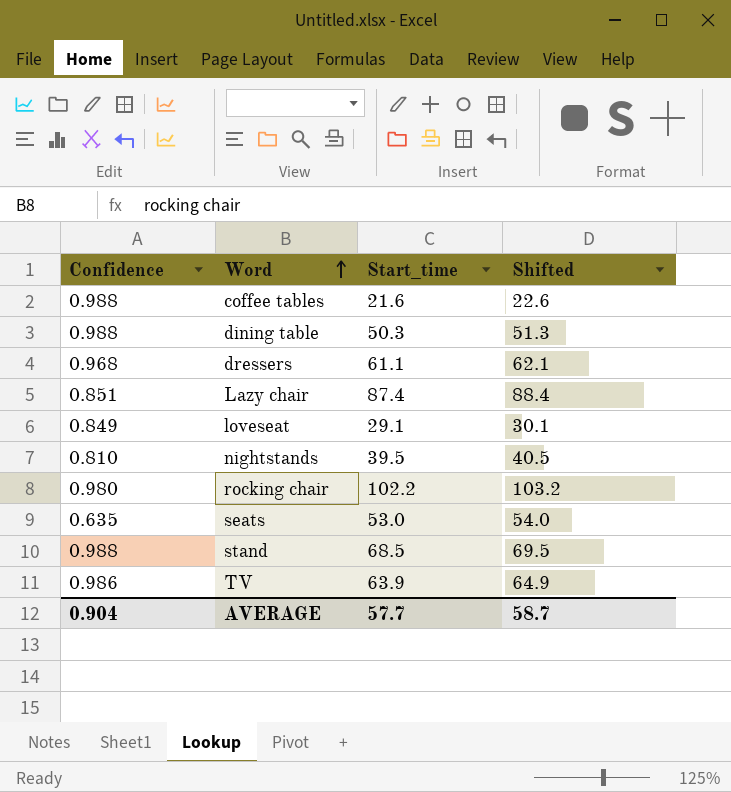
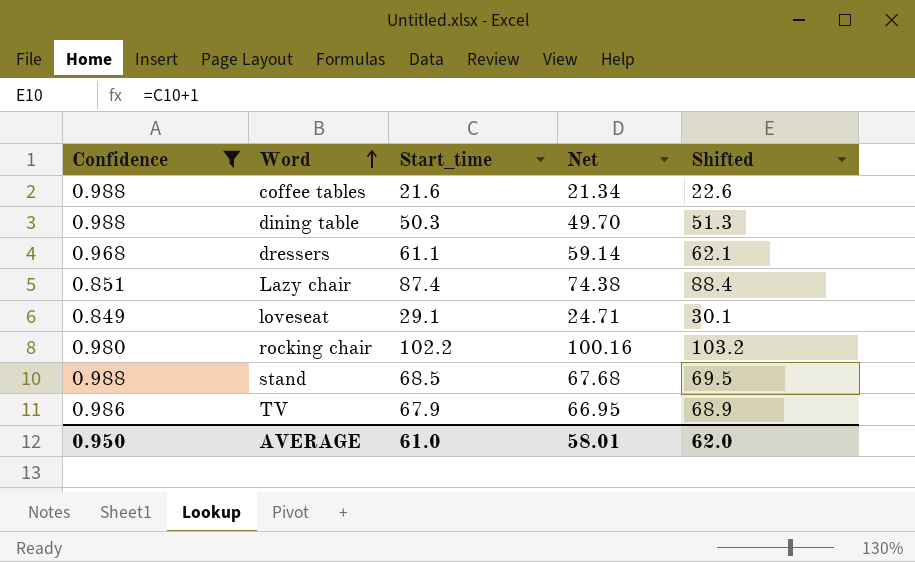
filter: none -> Confidence >= 0.849
column Net | formula: none -> [Confidence] * [Start_time]
TV | Start_time: 63.9 -> 67.9
TV | Shifted: 64.9 -> 68.9
AVERAGE | Confidence: 0.904 -> 0.950
AVERAGE | Start_time: 57.7 -> 61.0
AVERAGE | Shifted: 58.7 -> 62.0

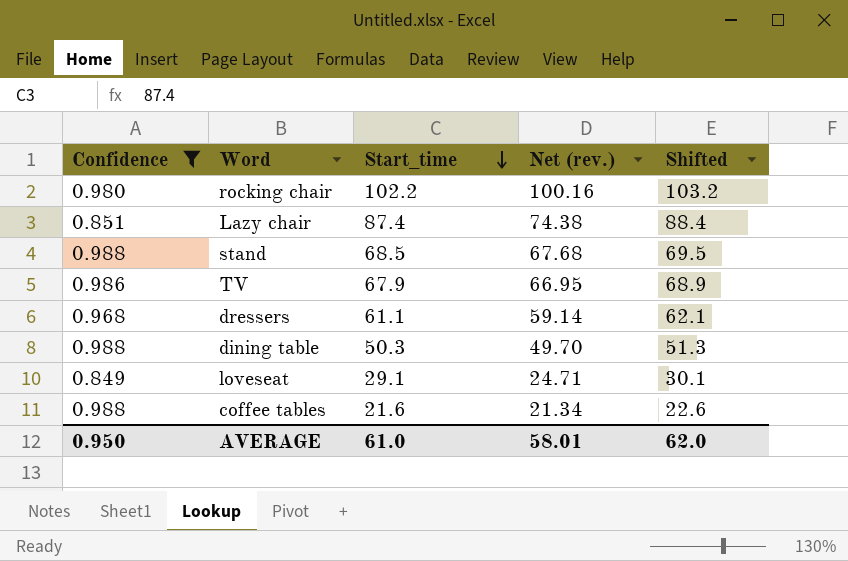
row order: Word ascending -> Start_time descending
column name: Net -> Net (rev.)

